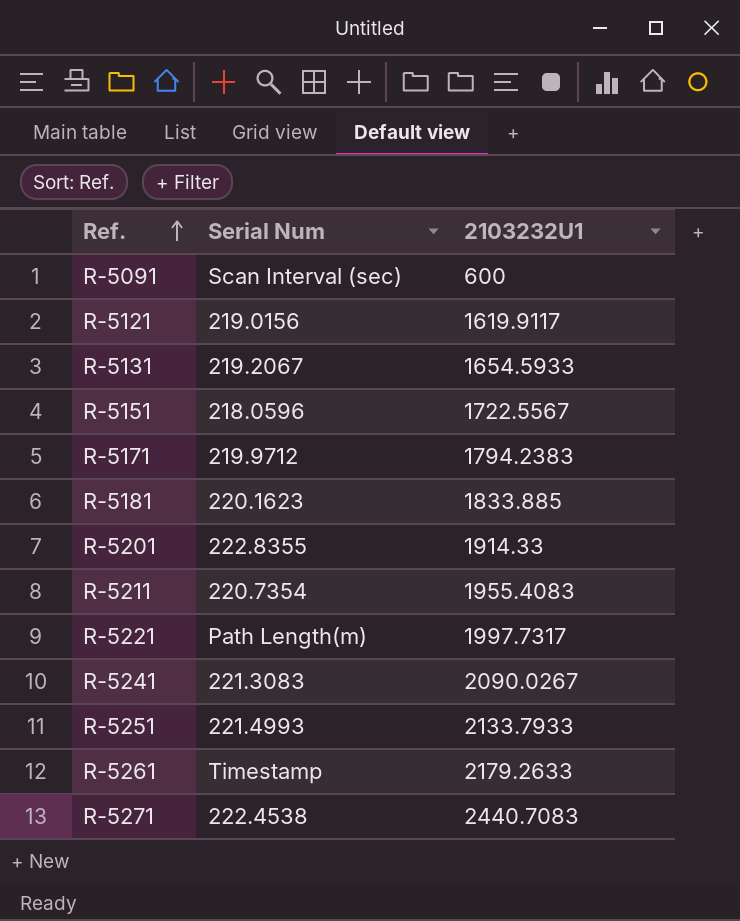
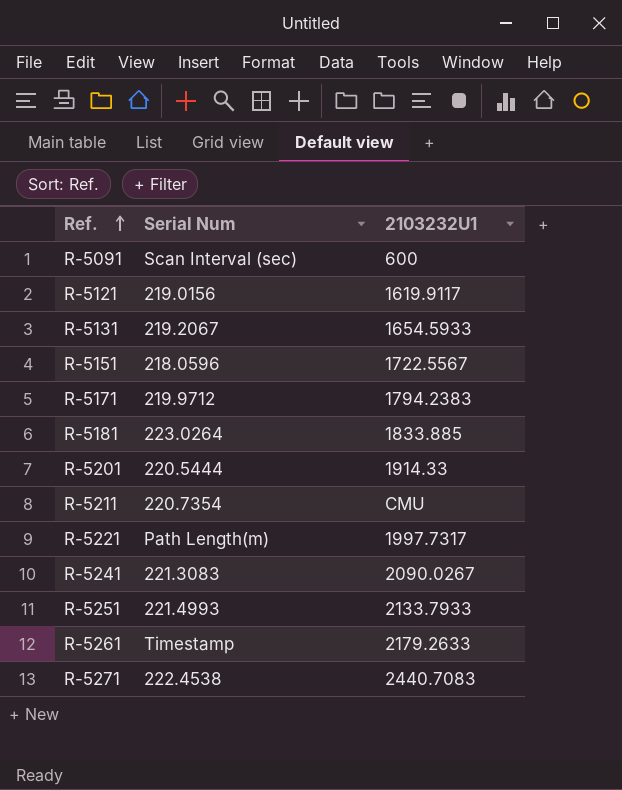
R-5181 | Serial Num: 220.1623 -> 223.0264
R-5201 | Serial Num: 222.8355 -> 220.5444
R-5211 | 2103232U1: 1955.4083 -> CMU

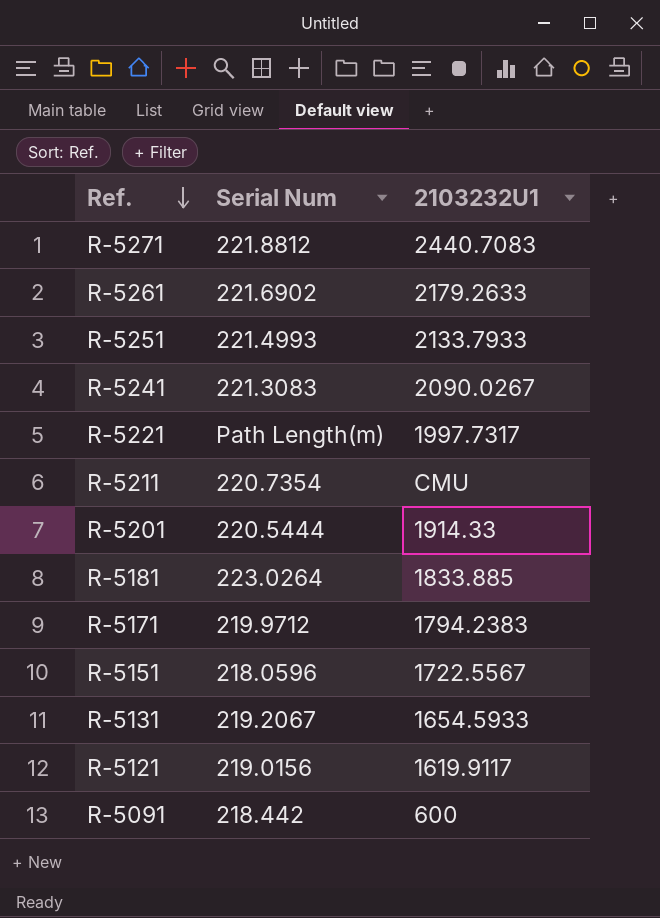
row order: Ref. ascending -> Ref. descending
R-5271 | Serial Num: 222.4538 -> 221.8812
R-5261 | Serial Num: Timestamp -> 221.6902
R-5091 | Serial Num: Scan Interval (sec) -> 218.442

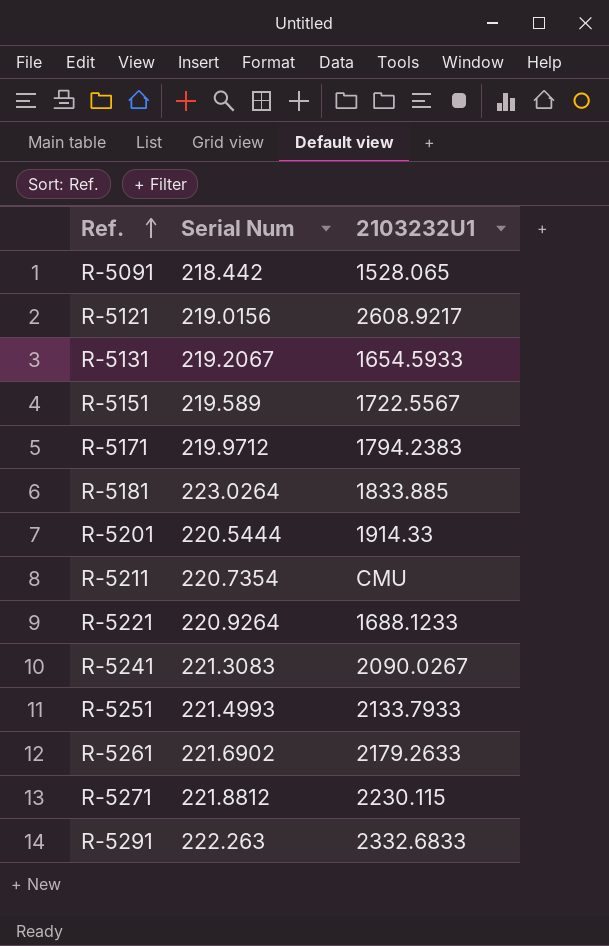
row order: Ref. descending -> Ref. ascending
R-5091 | 2103232U1: 600 -> 1528.065
R-5121 | 2103232U1: 1619.9117 -> 2608.9217
R-5151 | Serial Num: 218.0596 -> 219.589
R-5221 | Serial Num: Path Length(m) -> 220.9264
R-5221 | 2103232U1: 1997.7317 -> 1688.1233
R-5271 | 2103232U1: 2440.7083 -> 2230.115
row R-5291: none -> 222.263 | 2332.6833

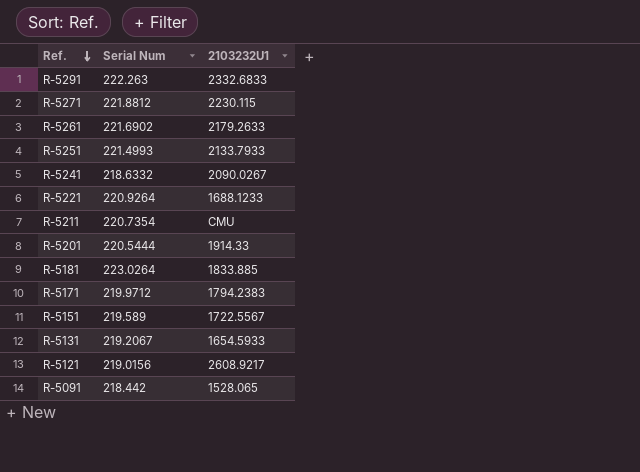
row order: Ref. ascending -> Ref. descending
R-5241 | Serial Num: 221.3083 -> 218.6332

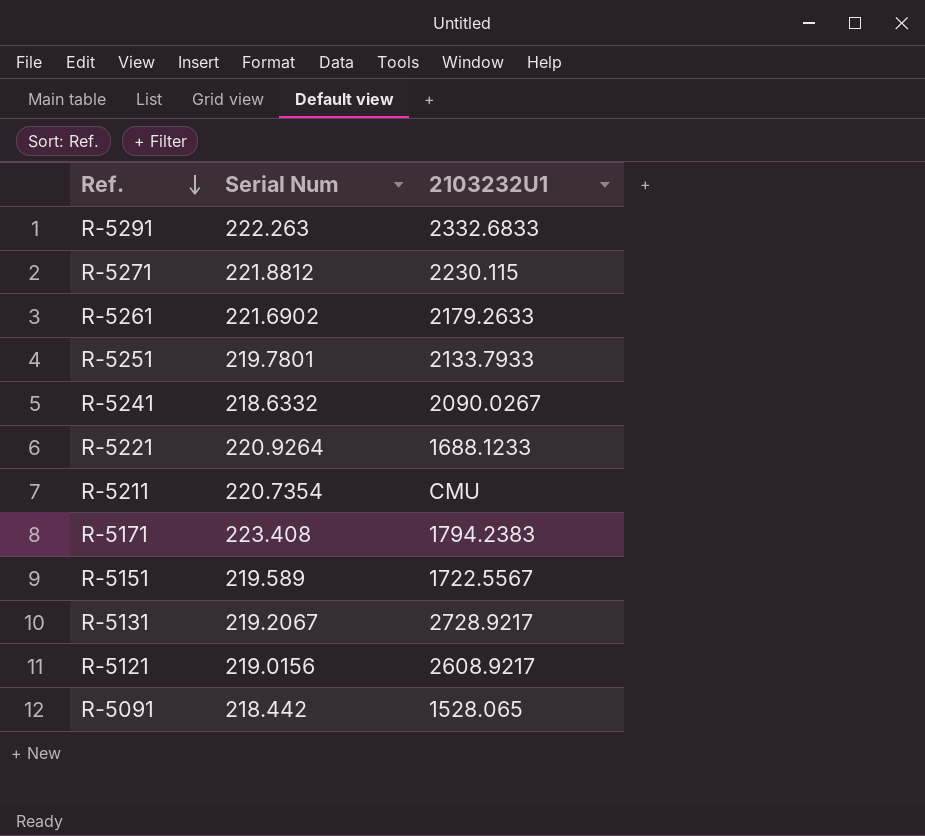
row R-5201: 220.5444 | 1914.33 -> none
row R-5181: 223.0264 | 1833.885 -> none
R-5251 | Serial Num: 221.4993 -> 219.7801
R-5171 | Serial Num: 219.9712 -> 223.408
R-5131 | 2103232U1: 1654.5933 -> 2728.9217

